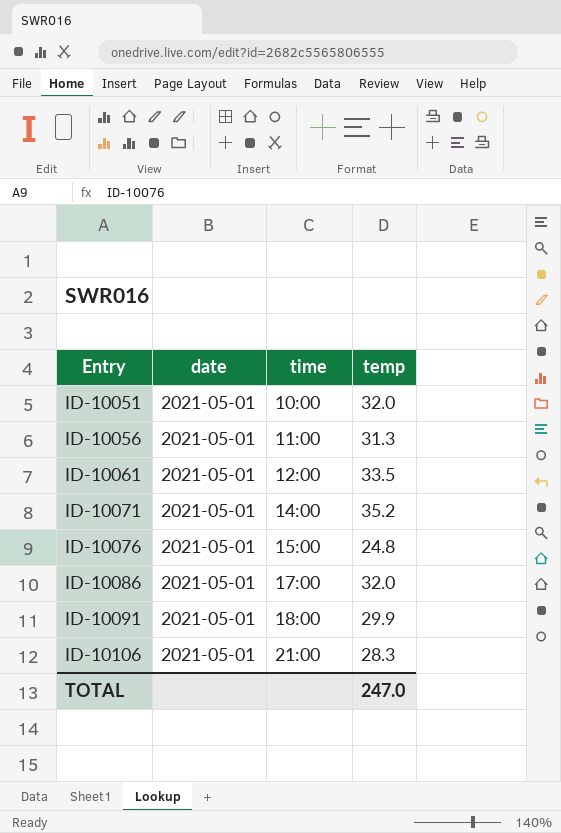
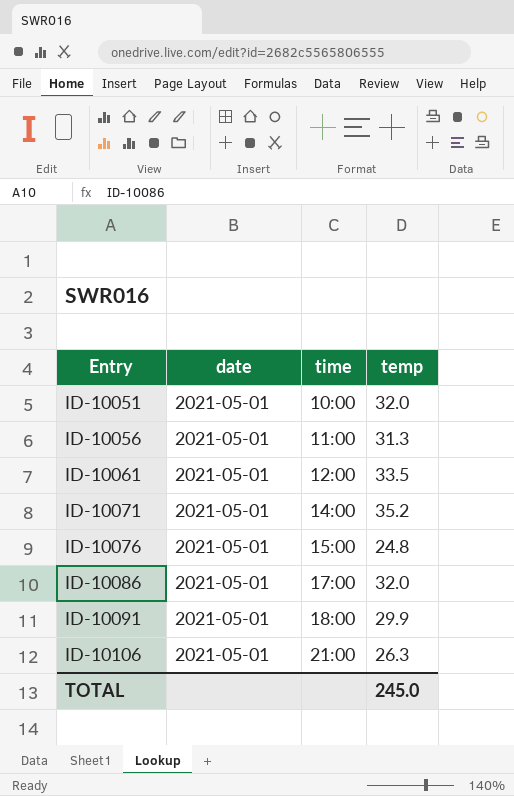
ID-10106 | temp: 28.3 -> 26.3
TOTAL | temp: 247.0 -> 245.0

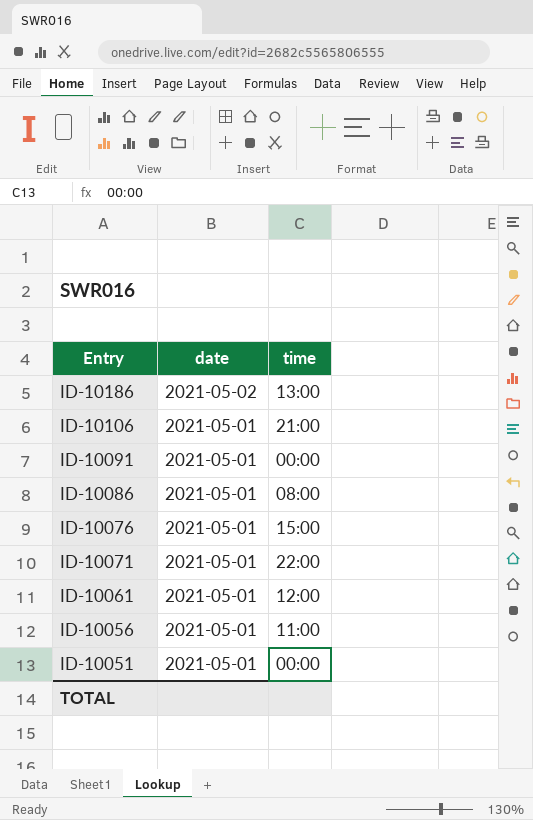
row order: Entry ascending -> Entry descending
column temp | position: 4 -> none
row ID-10186: none -> 2021-05-02 | 13:00
ID-10091 | time: 18:00 -> 00:00
ID-10086 | time: 17:00 -> 08:00
ID-10071 | time: 14:00 -> 22:00
ID-10051 | time: 10:00 -> 00:00

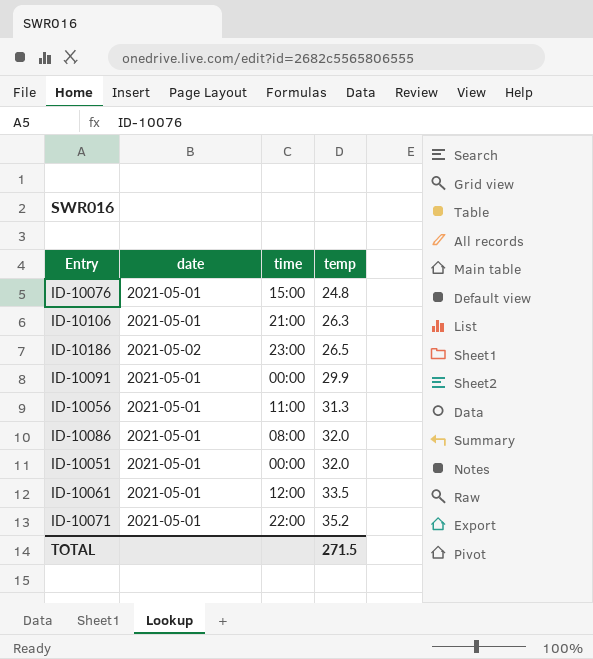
row order: Entry descending -> temp ascending
column temp | position: none -> 4
ID-10186 | time: 13:00 -> 23:00

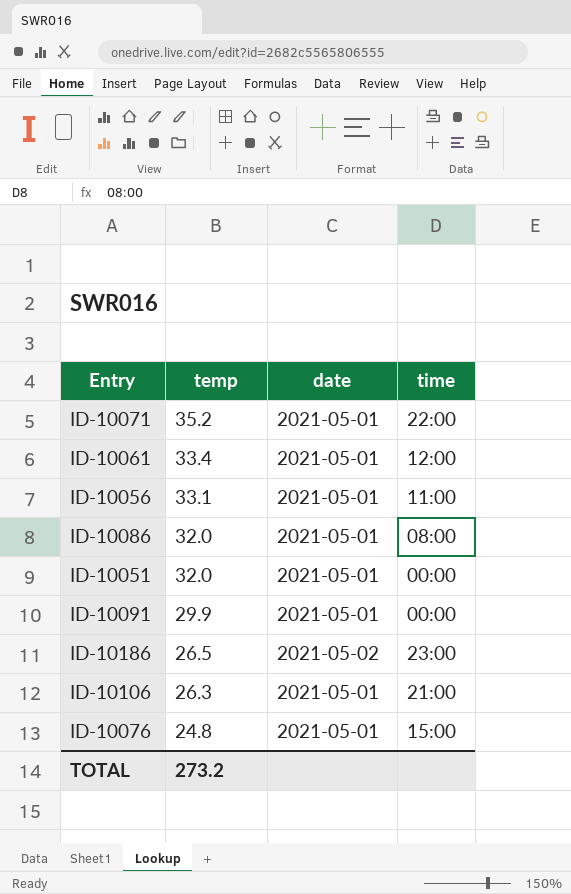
row order: temp ascending -> temp descending
column temp | position: 4 -> 2
ID-10061 | temp: 33.5 -> 33.4
ID-10056 | temp: 31.3 -> 33.1
TOTAL | temp: 271.5 -> 273.2

